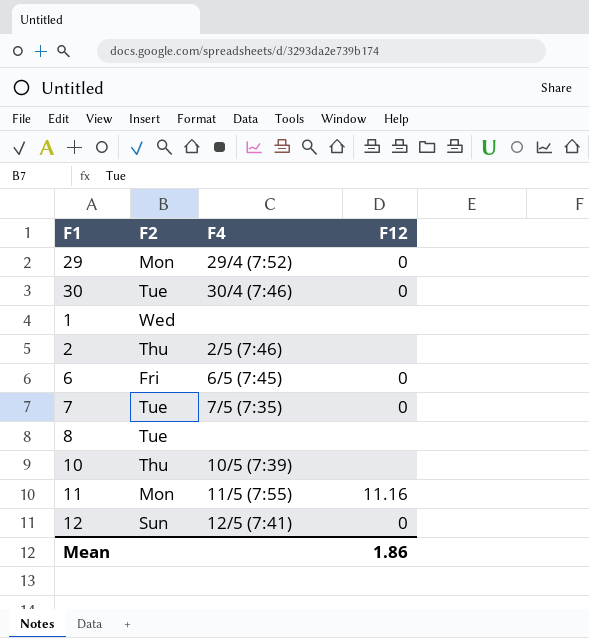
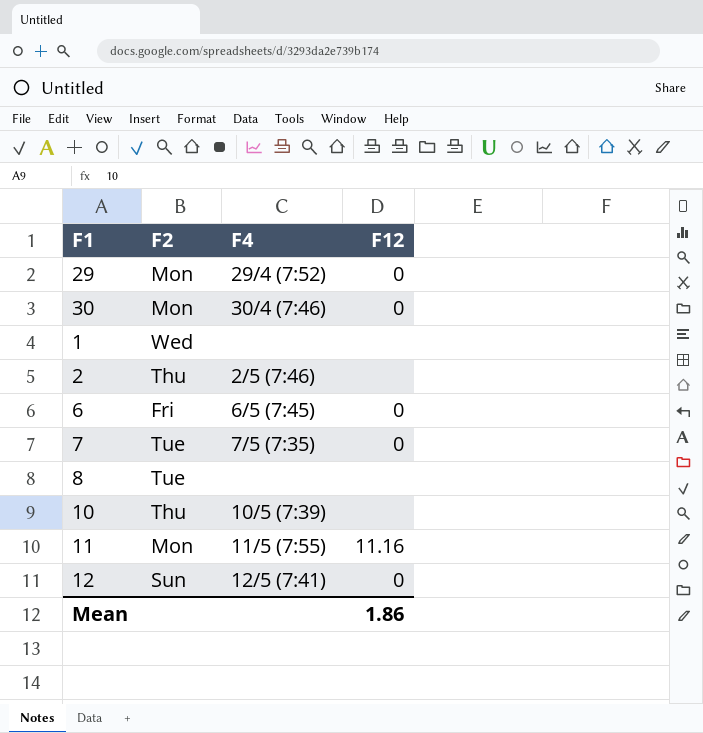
30 | F2: Tue -> Mon

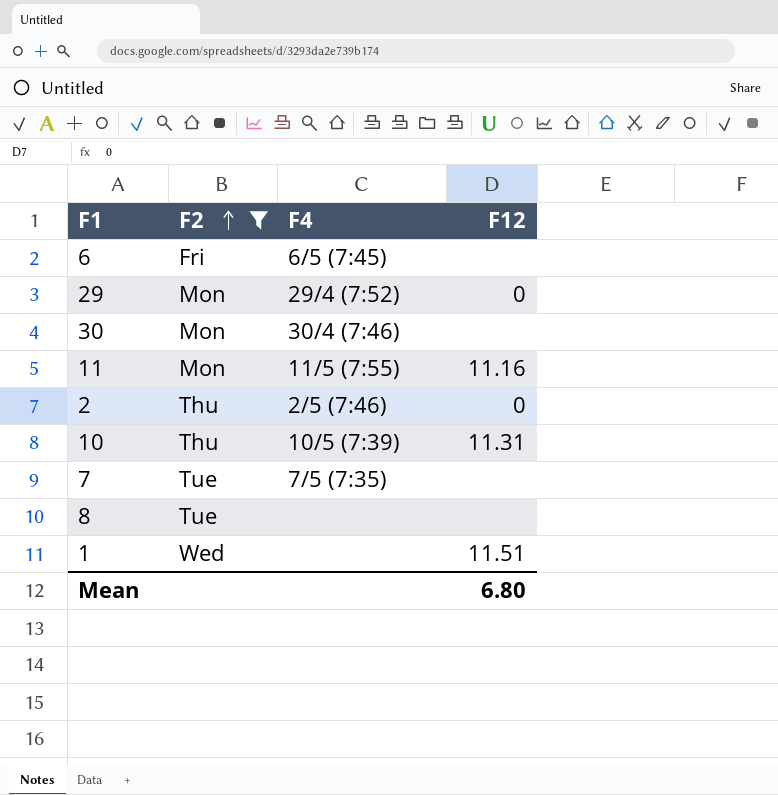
filter: none -> F2 != Sun
row order: none -> F2 ascending
6 | F12: 0 -> none
30 | F12: 0 -> none
2 | F12: none -> 0
10 | F12: none -> 11.31
7 | F12: 0 -> none
1 | F12: none -> 11.51
Mean | F12: 1.86 -> 6.80

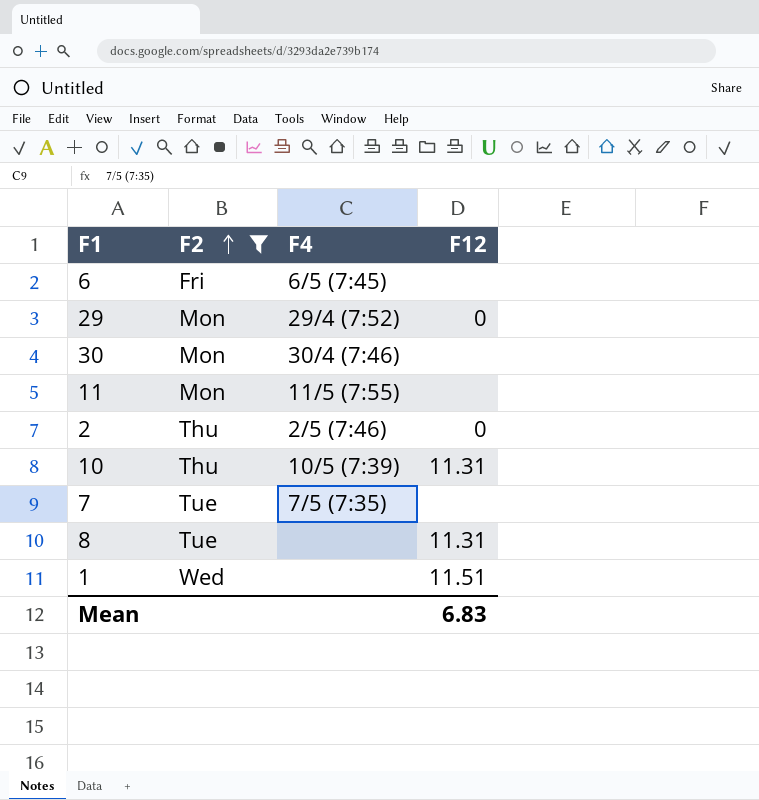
11 | F12: 11.16 -> none
8 | F12: none -> 11.31
Mean | F12: 6.80 -> 6.83

